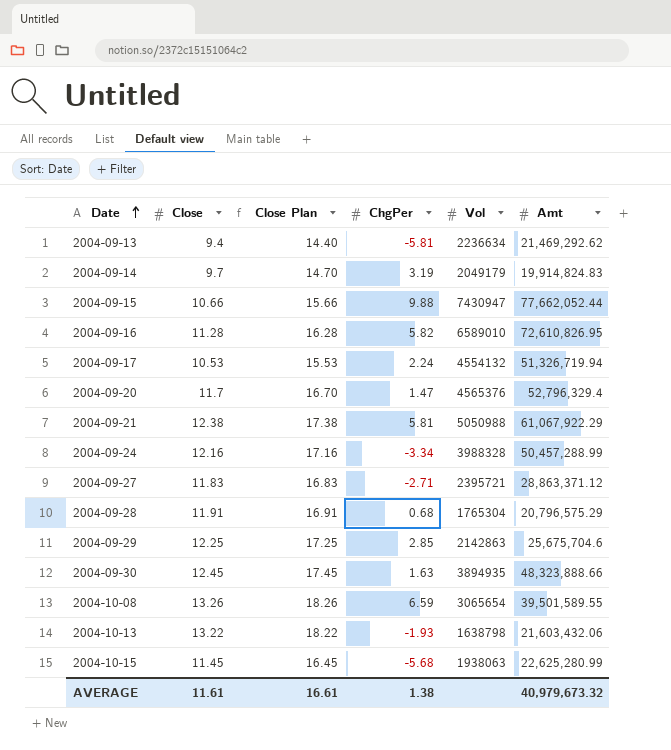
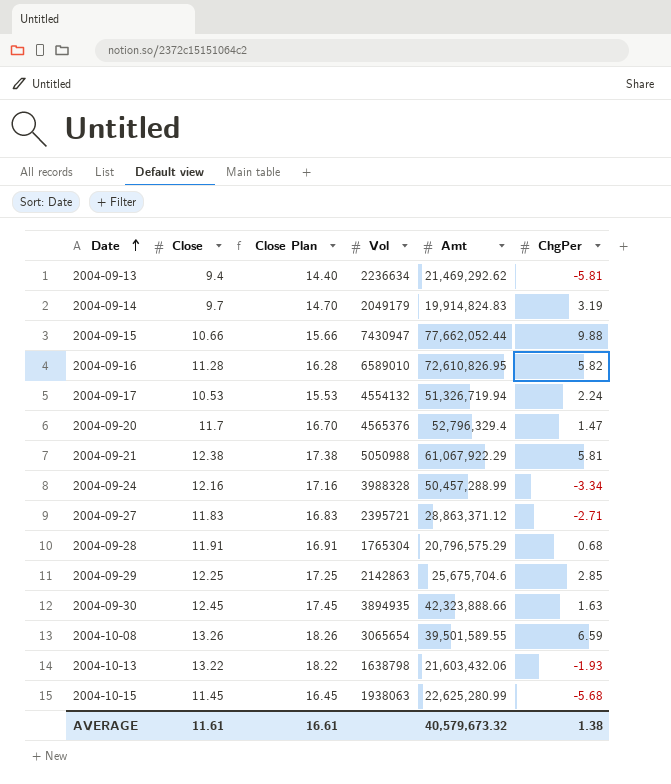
column ChgPer | position: 4 -> 6
2004-09-30 | Amt: 48,323,888.66 -> 42,323,888.66
AVERAGE | Amt: 40,979,673.32 -> 40,579,673.32

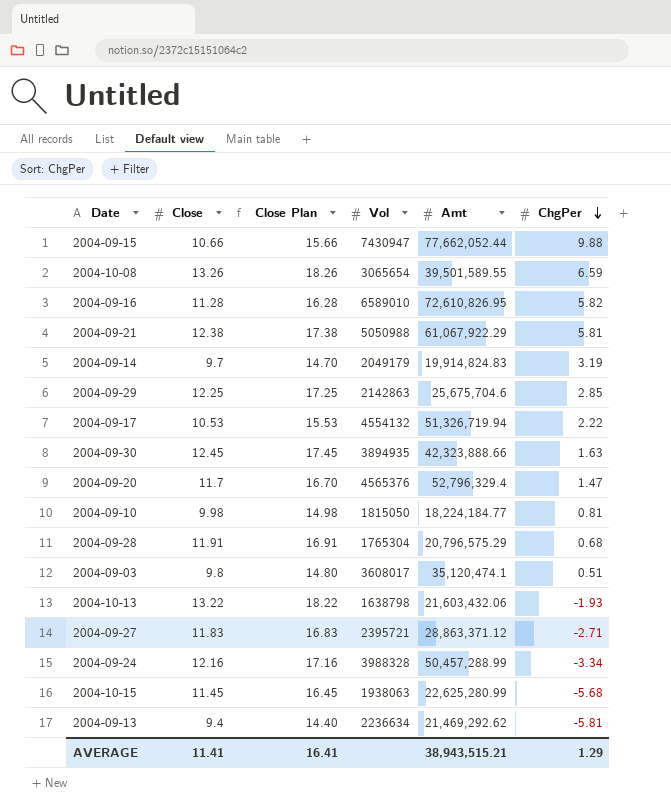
row order: Date ascending -> ChgPer descending
2004-09-17 | ChgPer: 2.24 -> 2.22
row 2004-09-10: none -> 9.98 | 14.98 | 1815050 | 18,224,184.77 | 0.81
row 2004-09-03: none -> 9.8 | 14.80 | 3608017 | 35,120,474.1 | 0.51
AVERAGE | Close: 11.61 -> 11.41
AVERAGE | Close Plan: 16.61 -> 16.41
AVERAGE | Amt: 40,579,673.32 -> 38,943,515.21
AVERAGE | ChgPer: 1.38 -> 1.29

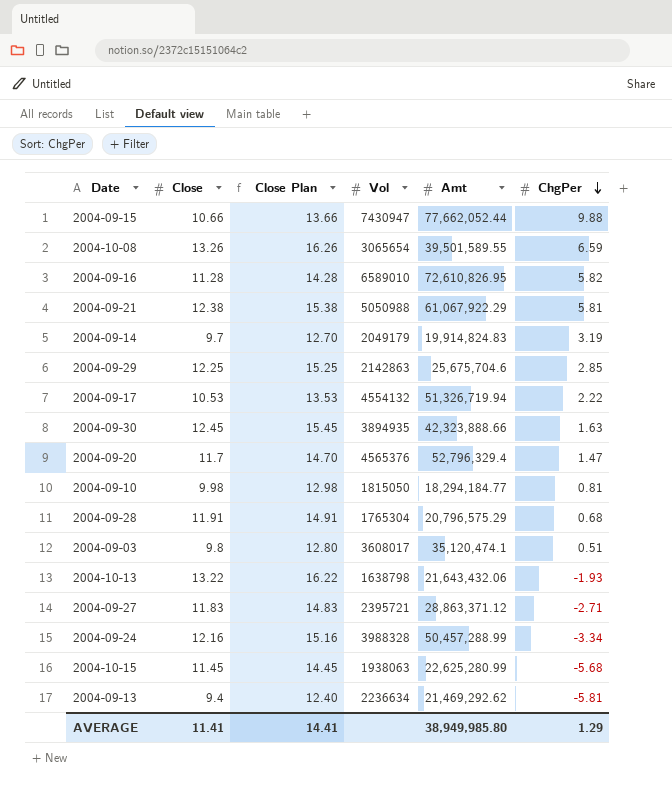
column Close Plan | formula: [Close] + 5 -> [Close] + 3
2004-09-10 | Amt: 18,224,184.77 -> 18,294,184.77
2004-10-13 | Amt: 21,603,432.06 -> 21,643,432.06
AVERAGE | Close Plan: 16.41 -> 14.41
AVERAGE | Amt: 38,943,515.21 -> 38,949,985.80

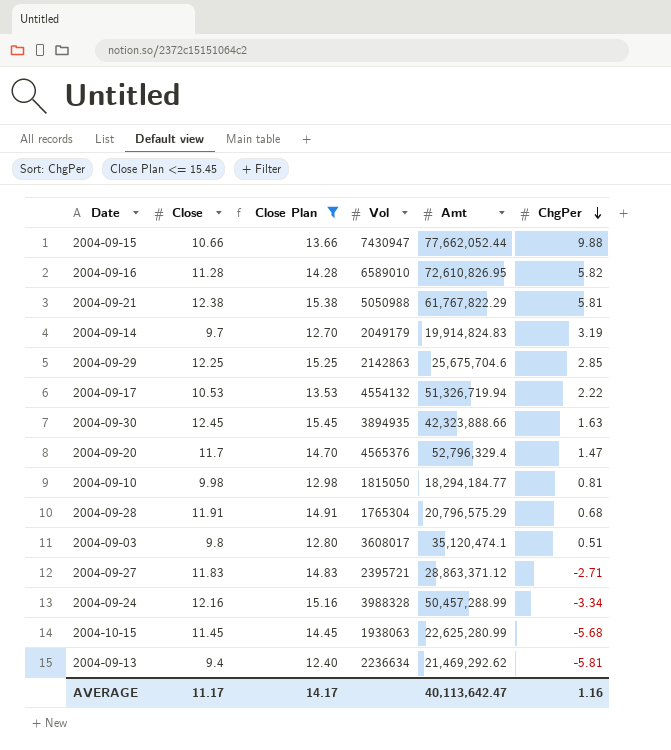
filter: none -> Close Plan <= 15.45
2004-09-21 | Amt: 61,067,922.29 -> 61,767,822.29
AVERAGE | Close: 11.41 -> 11.17
AVERAGE | Close Plan: 14.41 -> 14.17
AVERAGE | Amt: 38,949,985.80 -> 40,113,642.47
AVERAGE | ChgPer: 1.29 -> 1.16

